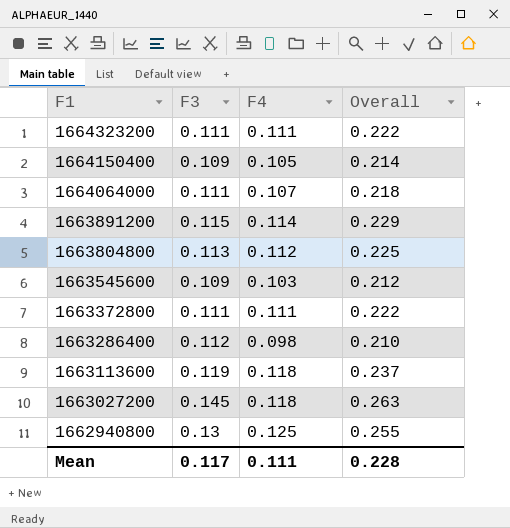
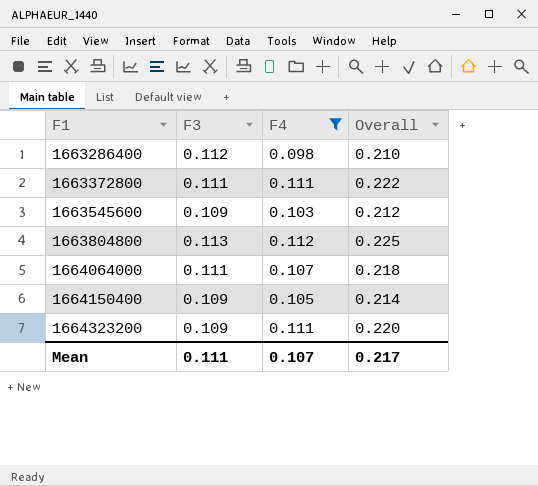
filter: none -> F4 <= 0.112
row order: F1 descending -> F1 ascending
1664323200 | F3: 0.111 -> 0.109
1664323200 | Overall: 0.222 -> 0.220
Mean | F3: 0.117 -> 0.111
Mean | F4: 0.111 -> 0.107
Mean | Overall: 0.228 -> 0.217

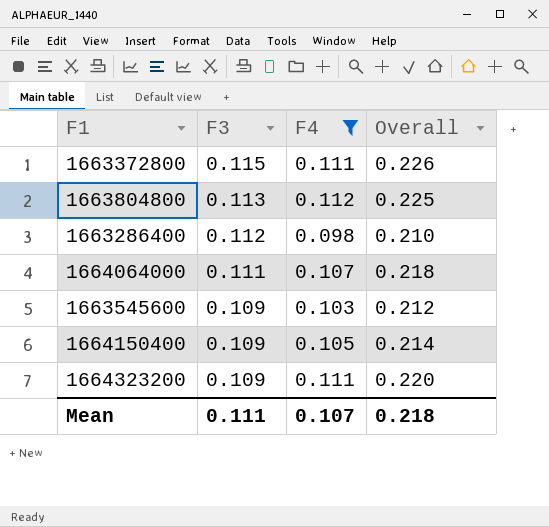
row order: F1 ascending -> F3 descending
1663372800 | F3: 0.111 -> 0.115
1663372800 | Overall: 0.222 -> 0.226
Mean | Overall: 0.217 -> 0.218

